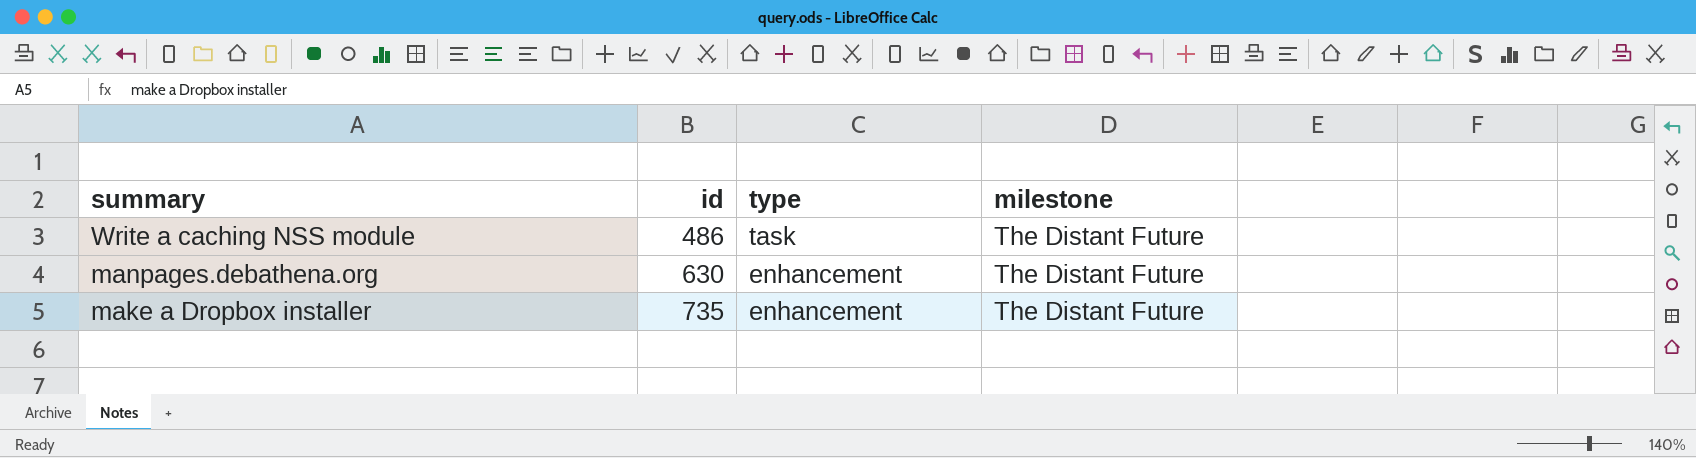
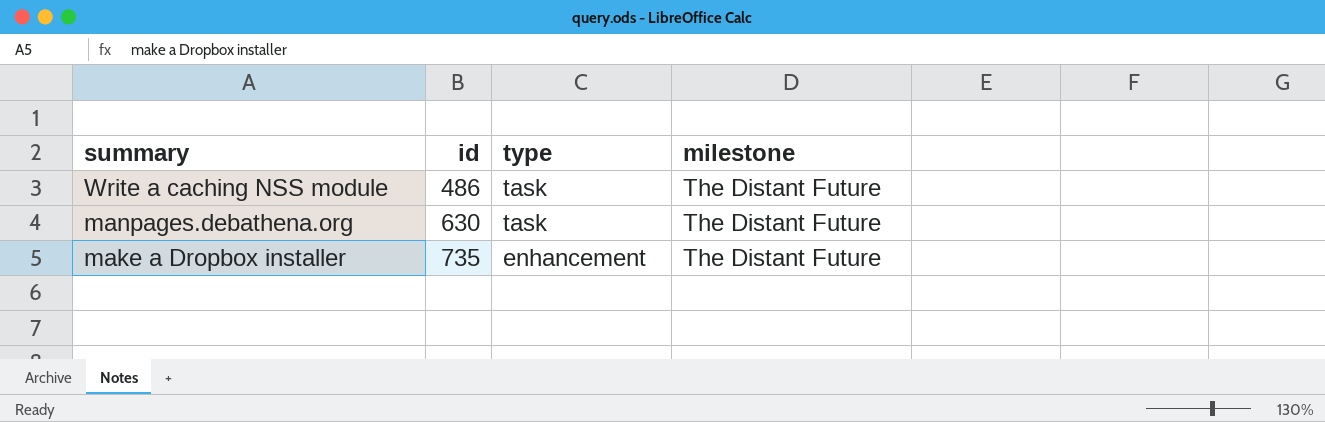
manpages.debathena.org | type: enhancement -> task

